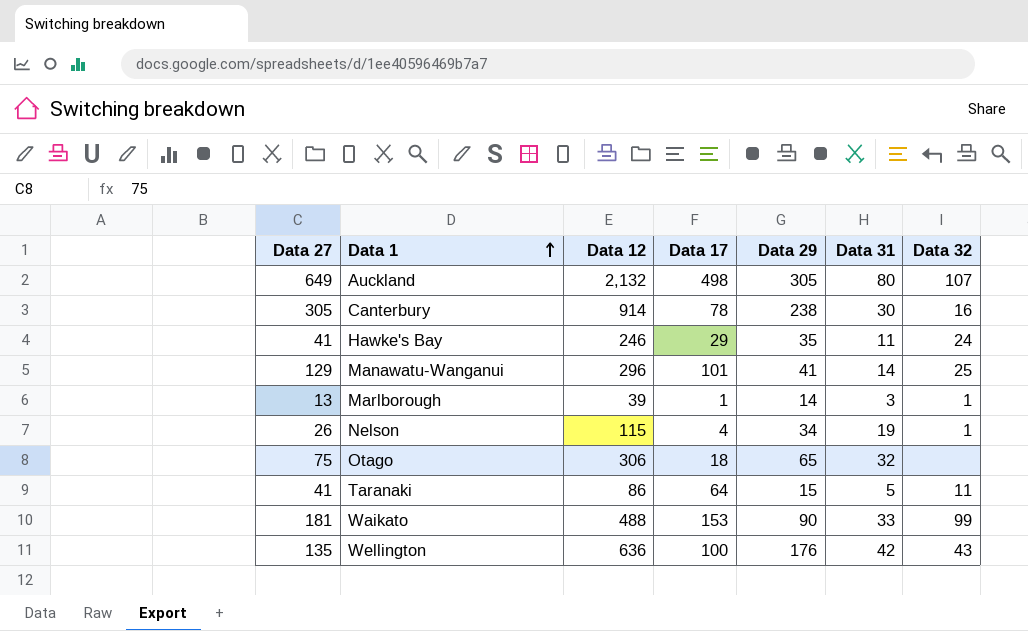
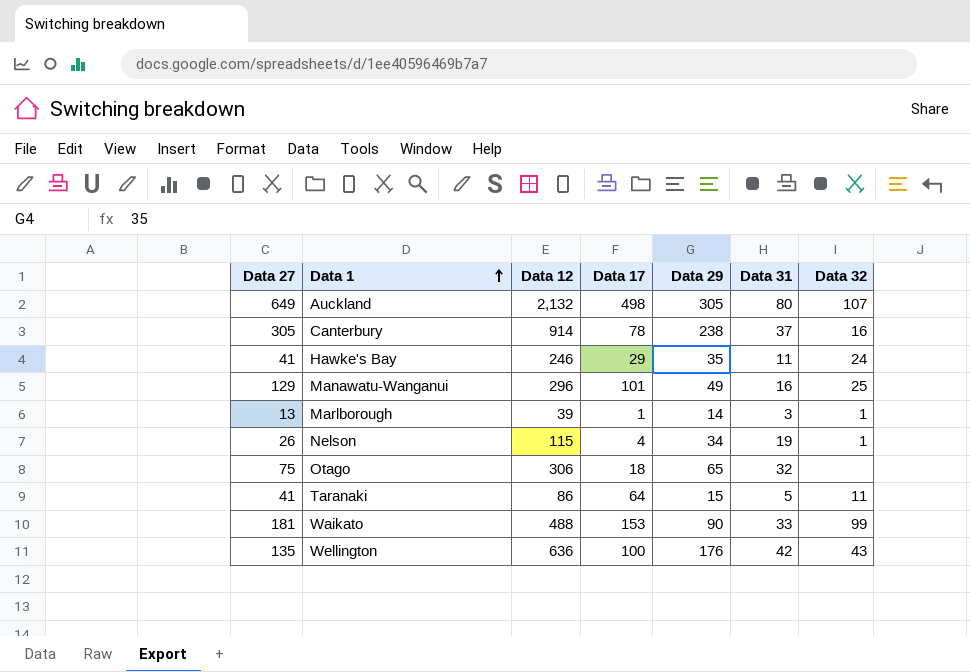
Canterbury | Data 31: 30 -> 37
Manawatu-Wanganui | Data 29: 41 -> 49
Manawatu-Wanganui | Data 31: 14 -> 16

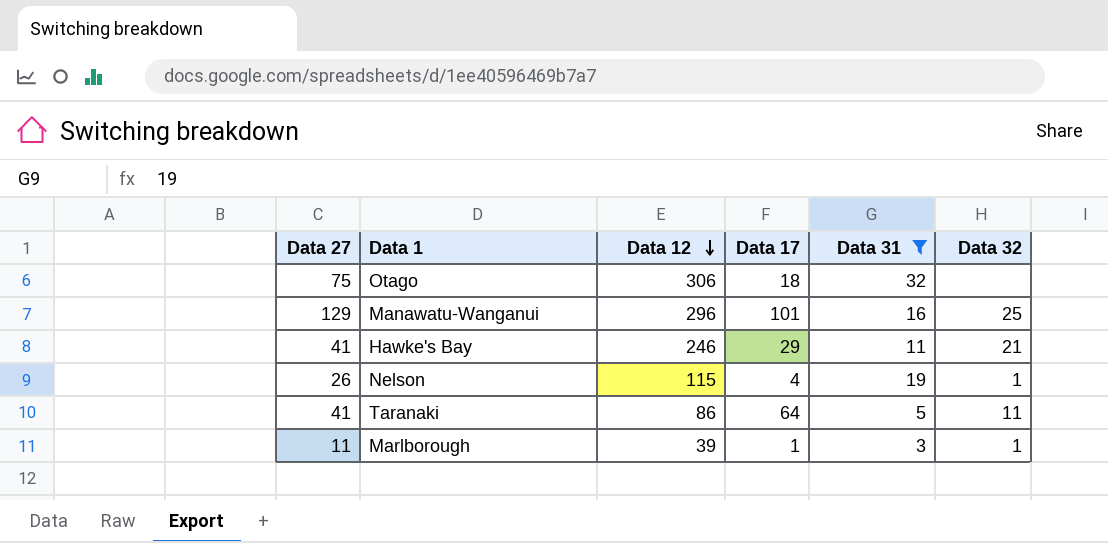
filter: none -> Data 31 <= 32
row order: Data 1 ascending -> Data 12 descending
column Data 29 | position: 5 -> none
Hawke's Bay | Data 32: 24 -> 21
Marlborough | Data 27: 13 -> 11

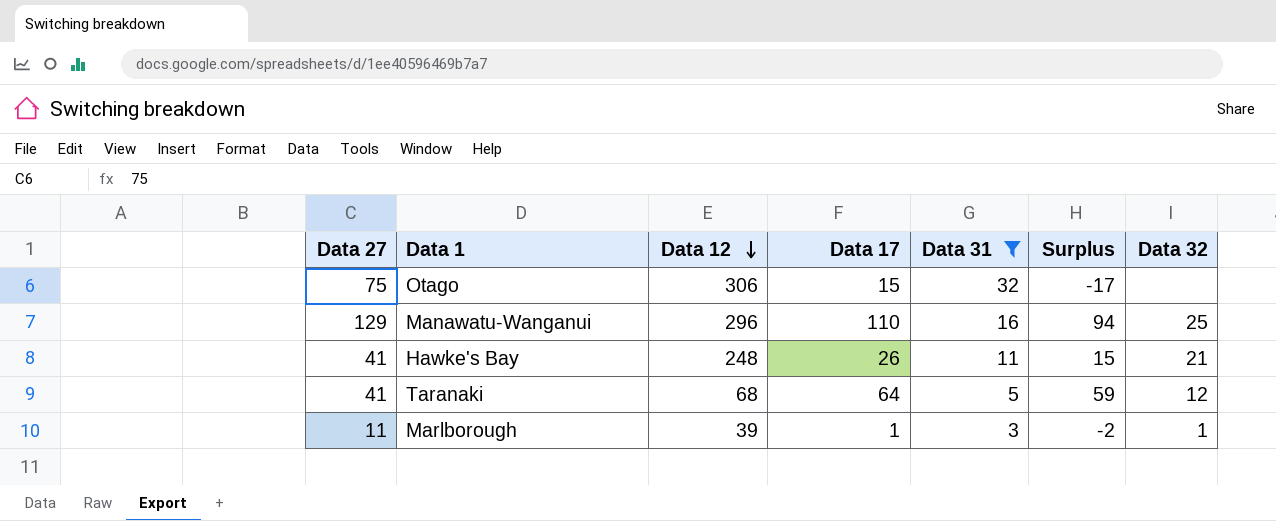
column Surplus | formula: none -> [Data 17] - [Data 31]
row Nelson: 26 | 115 | 4 | 19 | 1 -> none
Otago | Data 17: 18 -> 15
Manawatu-Wanganui | Data 17: 101 -> 110
Hawke's Bay | Data 12: 246 -> 248
Hawke's Bay | Data 17: 29 -> 26
Taranaki | Data 12: 86 -> 68
Taranaki | Data 32: 11 -> 12

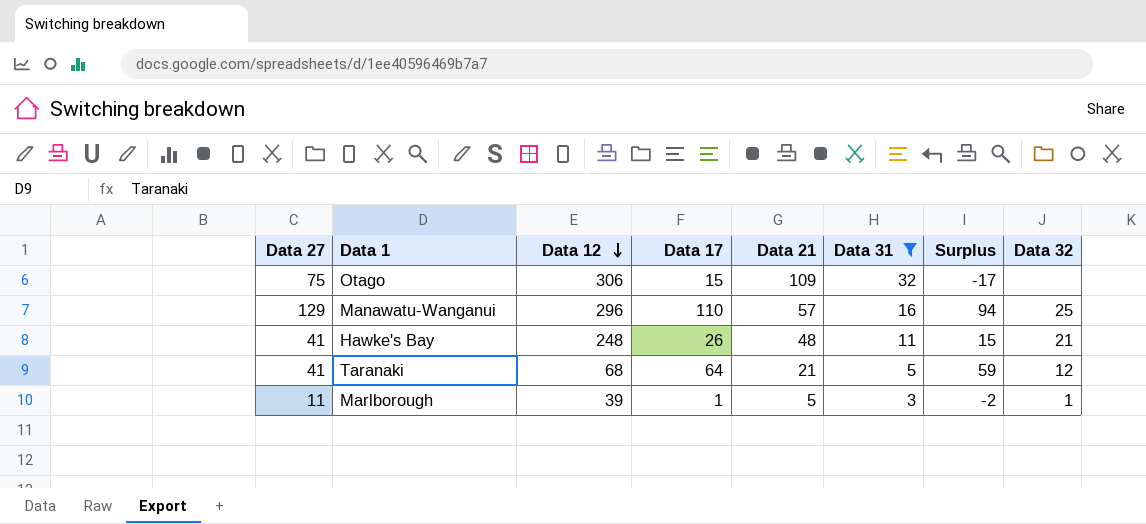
column Data 21 | position: none -> 5

